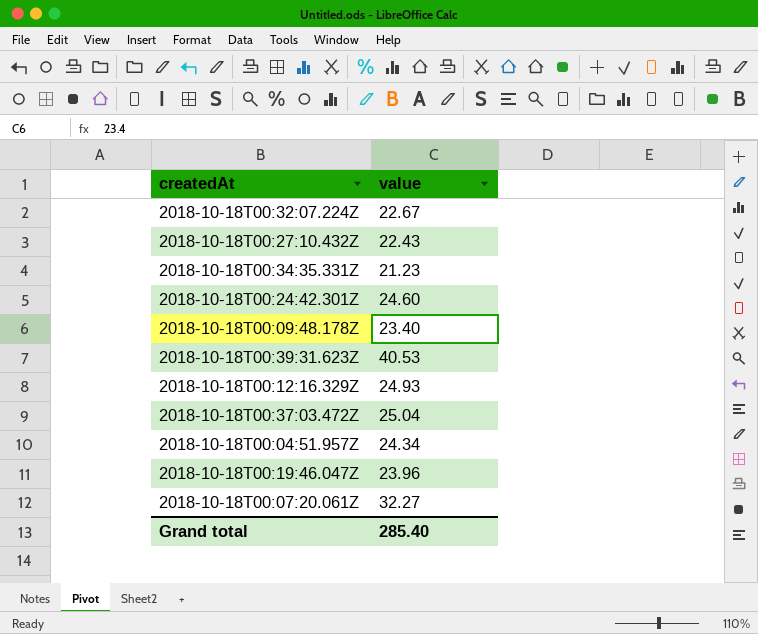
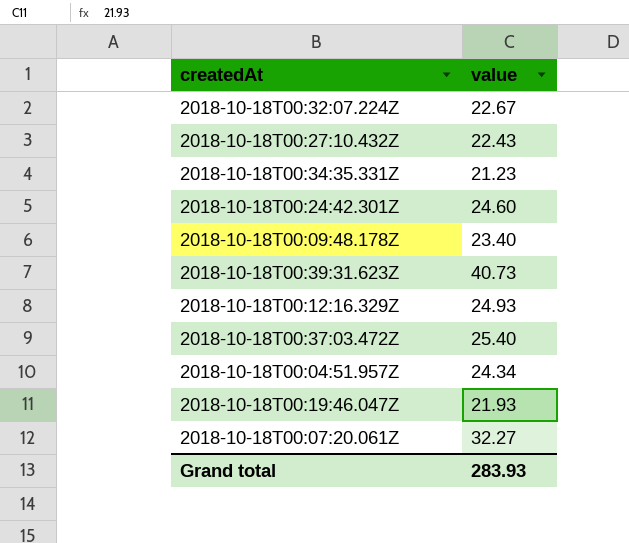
2018-10-18T00:39:31.623Z | value: 40.53 -> 40.73
2018-10-18T00:37:03.472Z | value: 25.04 -> 25.40
2018-10-18T00:19:46.047Z | value: 23.96 -> 21.93
Grand total | value: 285.40 -> 283.93

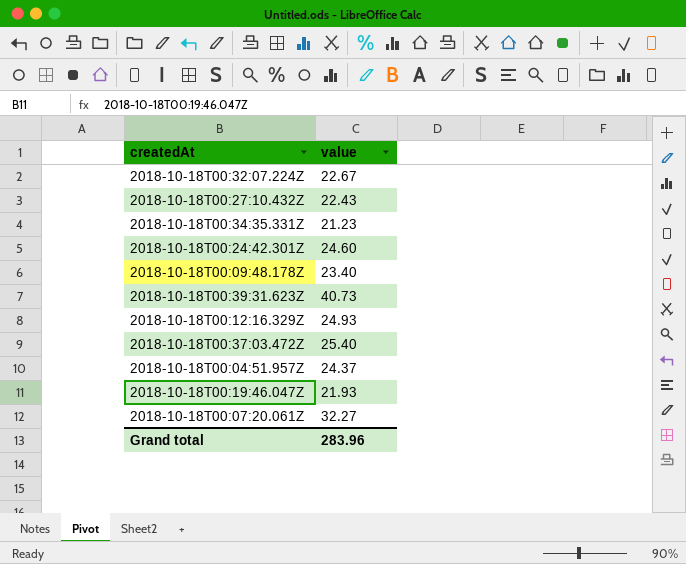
2018-10-18T00:04:51.957Z | value: 24.34 -> 24.37
Grand total | value: 283.93 -> 283.96

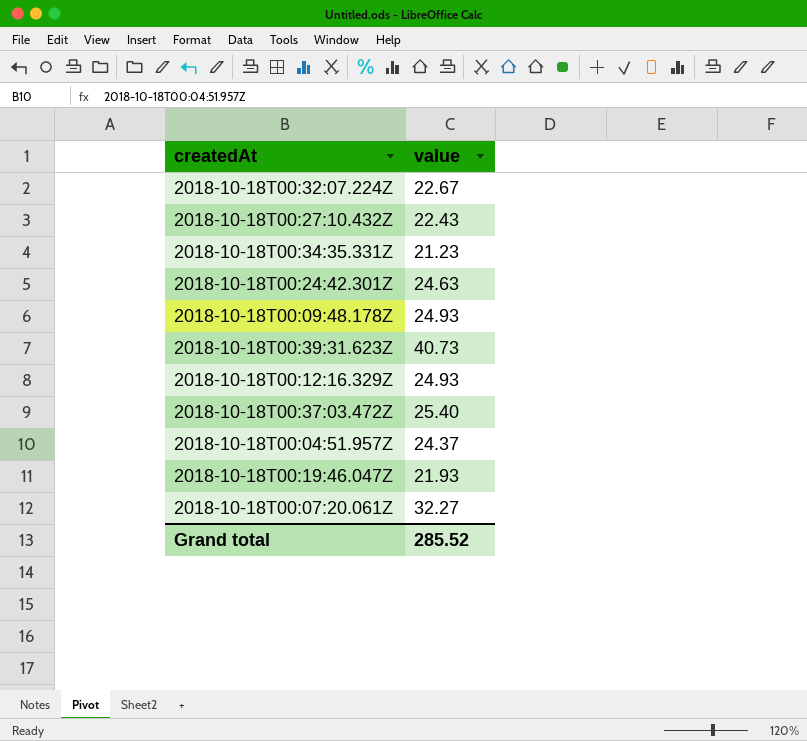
2018-10-18T00:24:42.301Z | value: 24.60 -> 24.63
2018-10-18T00:09:48.178Z | value: 23.40 -> 24.93
Grand total | value: 283.96 -> 285.52

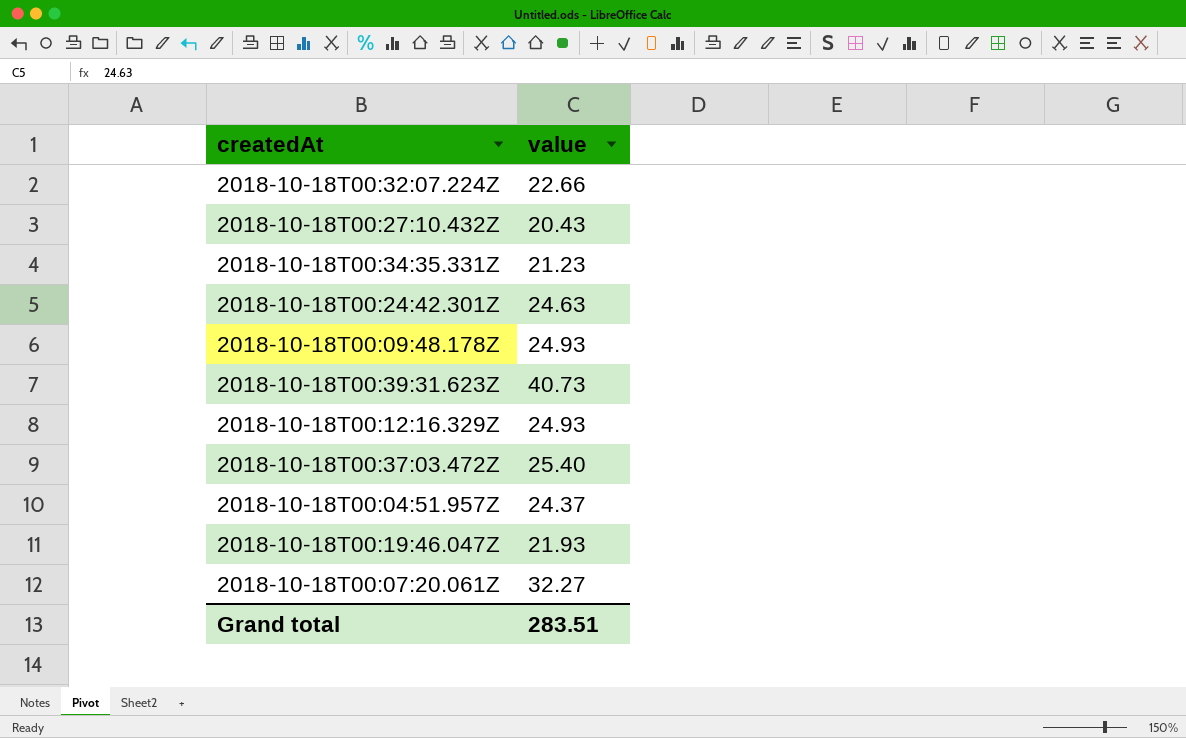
2018-10-18T00:32:07.224Z | value: 22.67 -> 22.66
2018-10-18T00:27:10.432Z | value: 22.43 -> 20.43
Grand total | value: 285.52 -> 283.51

